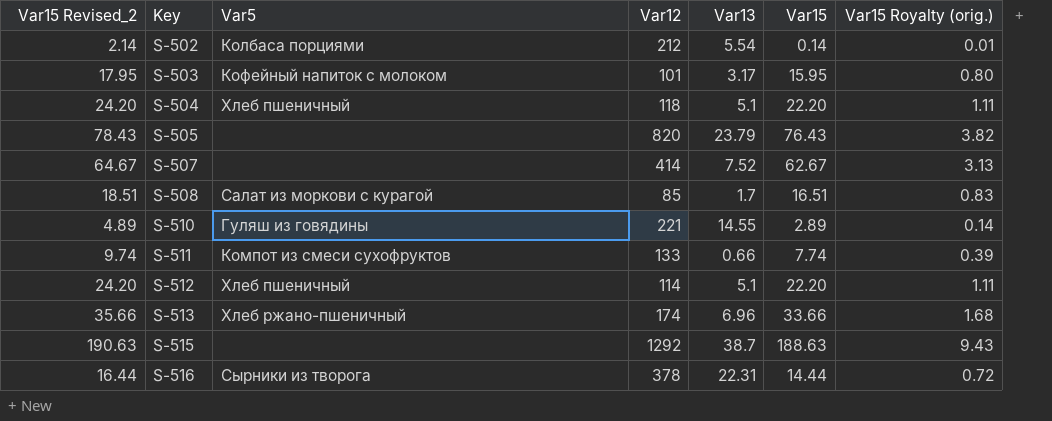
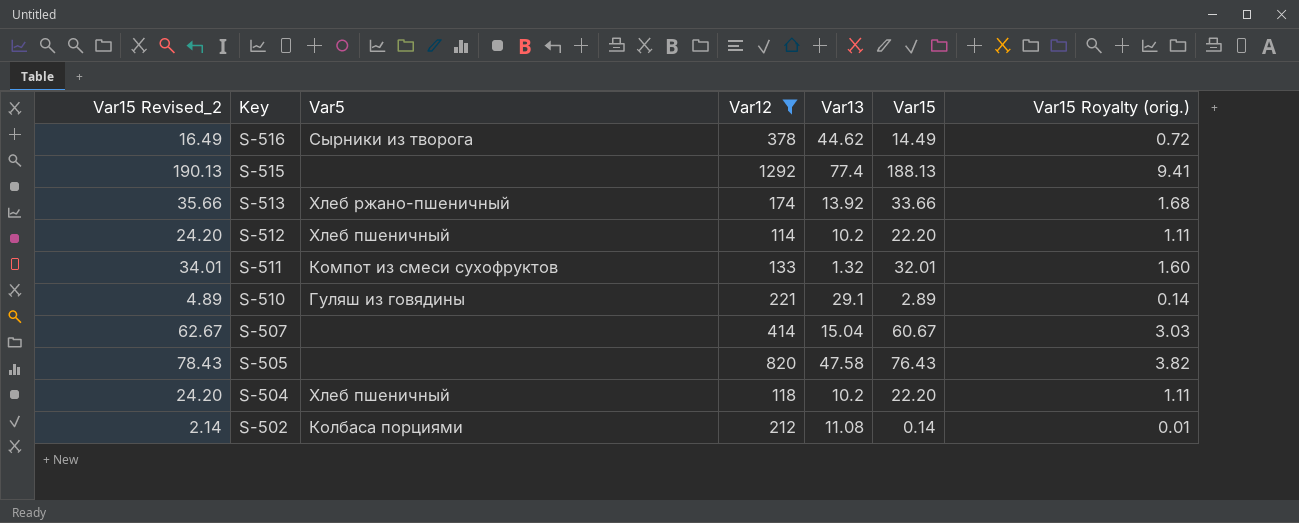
filter: none -> Var12 >= 114
row order: Key ascending -> Key descending
S-516 | Var15 Revised_2: 16.44 -> 16.49
S-516 | Var13: 22.31 -> 44.62
S-516 | Var15: 14.44 -> 14.49
S-515 | Var15 Revised_2: 190.63 -> 190.13
S-515 | Var13: 38.7 -> 77.4
S-515 | Var15: 188.63 -> 188.13
S-515 | Var15 Royalty (orig.): 9.43 -> 9.41
S-513 | Var13: 6.96 -> 13.92
S-512 | Var13: 5.1 -> 10.2
S-511 | Var15 Revised_2: 9.74 -> 34.01
S-511 | Var13: 0.66 -> 1.32
S-511 | Var15: 7.74 -> 32.01
S-511 | Var15 Royalty (orig.): 0.39 -> 1.60
S-510 | Var13: 14.55 -> 29.1
S-507 | Var15 Revised_2: 64.67 -> 62.67
S-507 | Var13: 7.52 -> 15.04
S-507 | Var15: 62.67 -> 60.67
S-507 | Var15 Royalty (orig.): 3.13 -> 3.03
S-505 | Var13: 23.79 -> 47.58
S-504 | Var13: 5.1 -> 10.2
S-502 | Var13: 5.54 -> 11.08

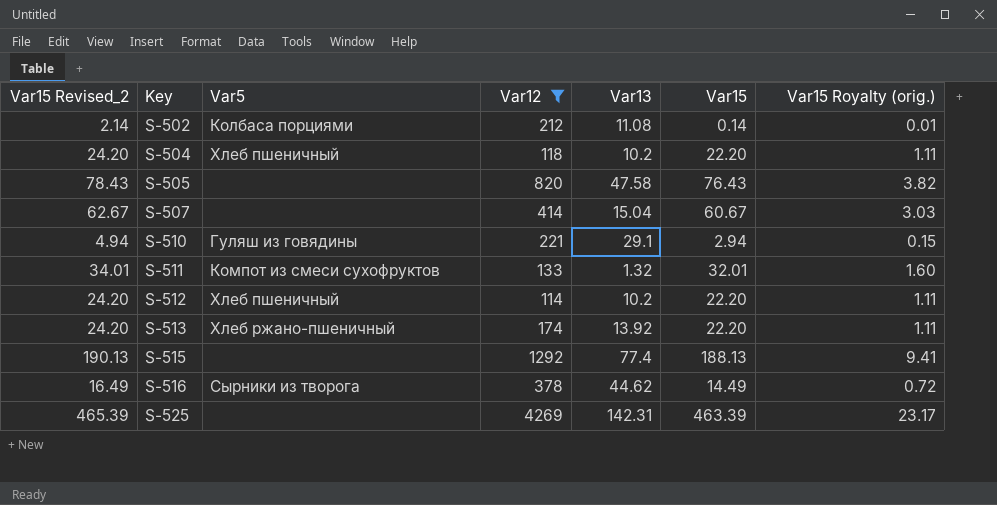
row order: Key descending -> Key ascending
S-510 | Var15 Revised_2: 4.89 -> 4.94
S-510 | Var15: 2.89 -> 2.94
S-510 | Var15 Royalty (orig.): 0.14 -> 0.15
S-513 | Var15 Revised_2: 35.66 -> 24.20
S-513 | Var15: 33.66 -> 22.20
S-513 | Var15 Royalty (orig.): 1.68 -> 1.11
row S-525: none -> 465.39 | none | 4269 | 142.31 | 463.39 | 23.17

